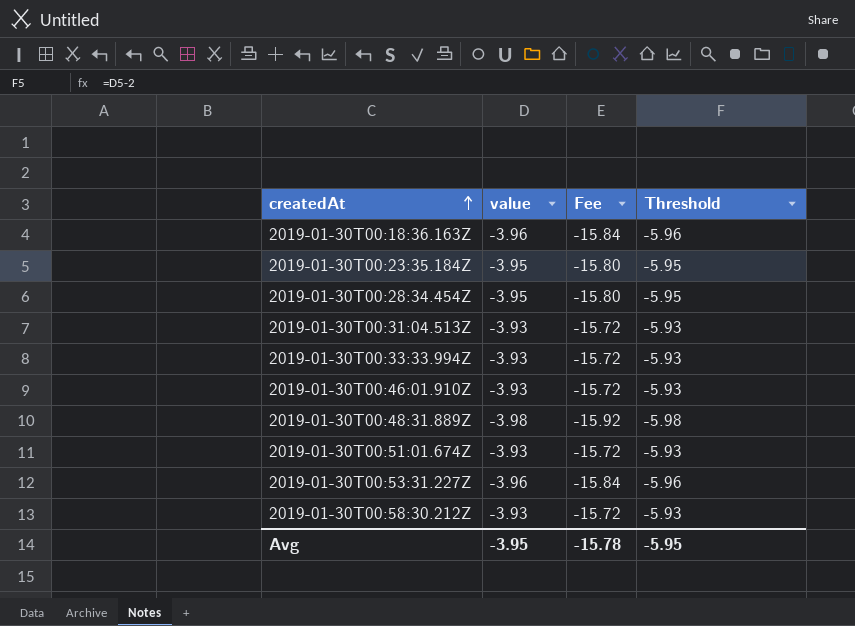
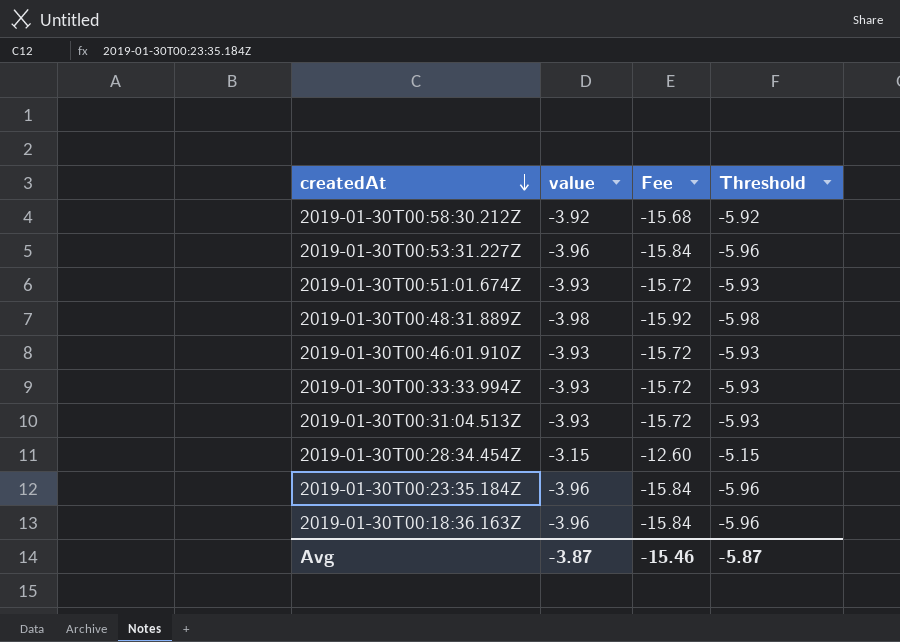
row order: createdAt ascending -> createdAt descending
2019-01-30T00:58:30.212Z | value: -3.93 -> -3.92
2019-01-30T00:58:30.212Z | Fee: -15.72 -> -15.68
2019-01-30T00:58:30.212Z | Threshold: -5.93 -> -5.92
2019-01-30T00:28:34.454Z | value: -3.95 -> -3.15
2019-01-30T00:28:34.454Z | Fee: -15.80 -> -12.60
2019-01-30T00:28:34.454Z | Threshold: -5.95 -> -5.15
2019-01-30T00:23:35.184Z | value: -3.95 -> -3.96
2019-01-30T00:23:35.184Z | Fee: -15.80 -> -15.84
2019-01-30T00:23:35.184Z | Threshold: -5.95 -> -5.96
Avg | value: -3.95 -> -3.87
Avg | Fee: -15.78 -> -15.46
Avg | Threshold: -5.95 -> -5.87

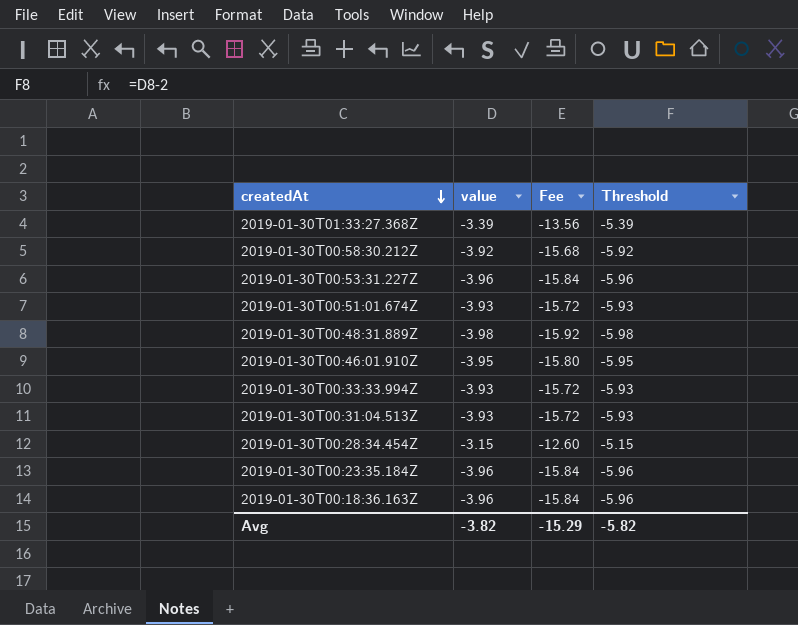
row 2019-01-30T01:33:27.368Z: none -> -3.39 | -13.56 | -5.39
2019-01-30T00:46:01.910Z | value: -3.93 -> -3.95
2019-01-30T00:46:01.910Z | Fee: -15.72 -> -15.80
2019-01-30T00:46:01.910Z | Threshold: -5.93 -> -5.95
Avg | value: -3.87 -> -3.82
Avg | Fee: -15.46 -> -15.29
Avg | Threshold: -5.87 -> -5.82

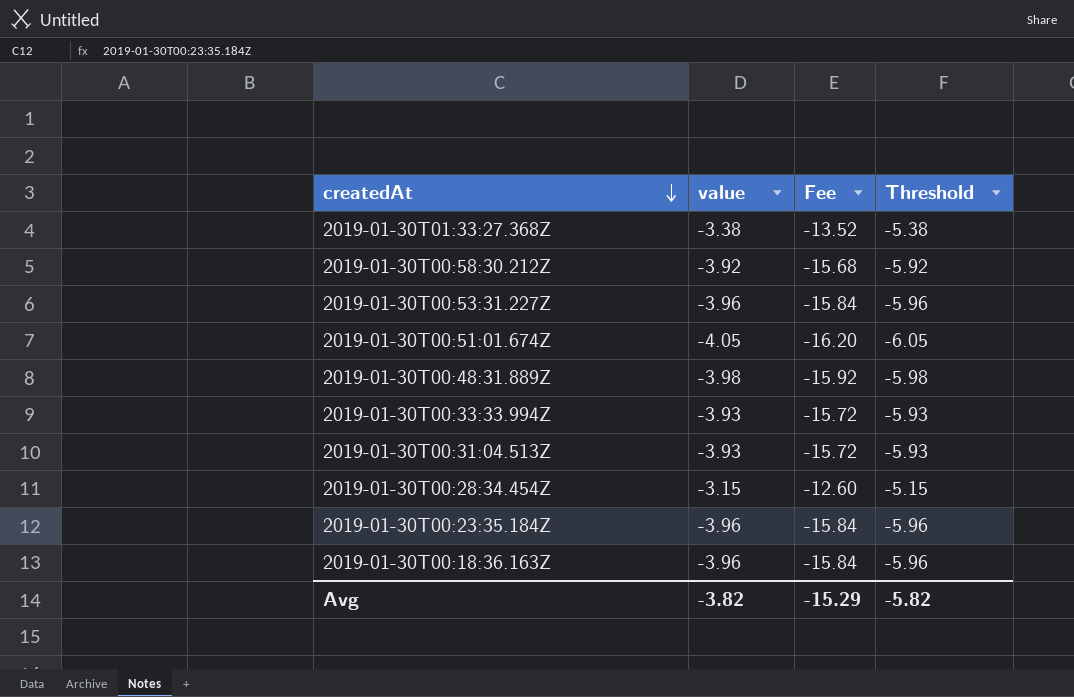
row 2019-01-30T00:46:01.910Z: -3.95 | -15.80 | -5.95 -> none
2019-01-30T01:33:27.368Z | value: -3.39 -> -3.38
2019-01-30T01:33:27.368Z | Fee: -13.56 -> -13.52
2019-01-30T01:33:27.368Z | Threshold: -5.39 -> -5.38
2019-01-30T00:51:01.674Z | value: -3.93 -> -4.05
2019-01-30T00:51:01.674Z | Fee: -15.72 -> -16.20
2019-01-30T00:51:01.674Z | Threshold: -5.93 -> -6.05

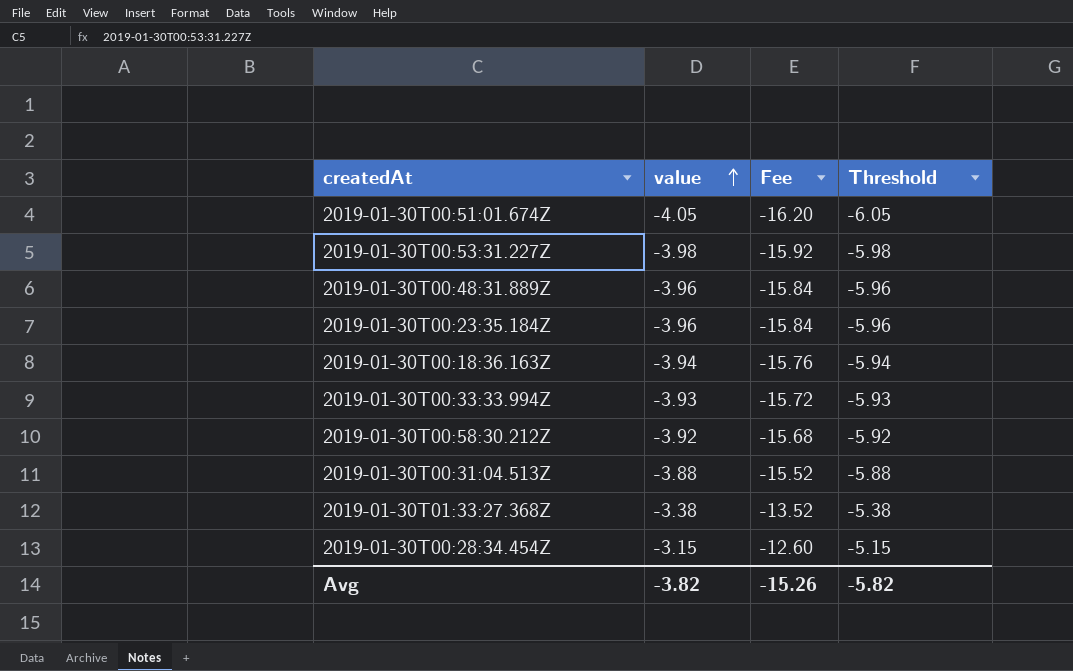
row order: createdAt descending -> value ascending
2019-01-30T00:53:31.227Z | value: -3.96 -> -3.98
2019-01-30T00:53:31.227Z | Fee: -15.84 -> -15.92
2019-01-30T00:53:31.227Z | Threshold: -5.96 -> -5.98
2019-01-30T00:48:31.889Z | value: -3.98 -> -3.96
2019-01-30T00:48:31.889Z | Fee: -15.92 -> -15.84
2019-01-30T00:48:31.889Z | Threshold: -5.98 -> -5.96
2019-01-30T00:18:36.163Z | value: -3.96 -> -3.94
2019-01-30T00:18:36.163Z | Fee: -15.84 -> -15.76
2019-01-30T00:18:36.163Z | Threshold: -5.96 -> -5.94
2019-01-30T00:31:04.513Z | value: -3.93 -> -3.88
2019-01-30T00:31:04.513Z | Fee: -15.72 -> -15.52
2019-01-30T00:31:04.513Z | Threshold: -5.93 -> -5.88
Avg | Fee: -15.29 -> -15.26

